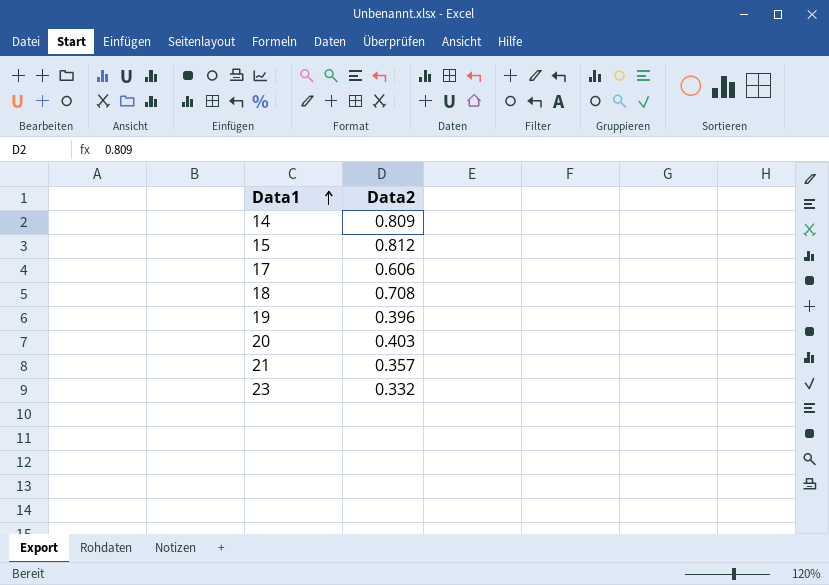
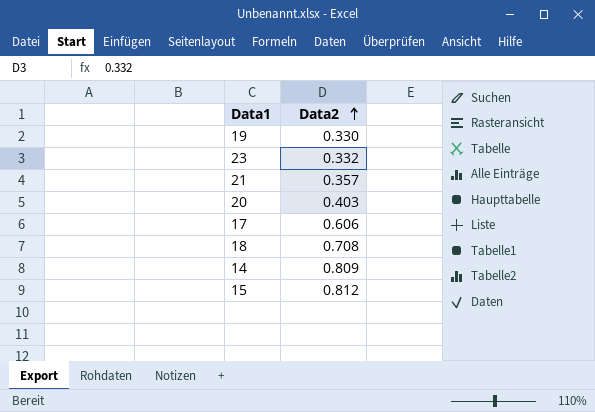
row order: Data1 ascending -> Data2 ascending
19 | Data2: 0.396 -> 0.330

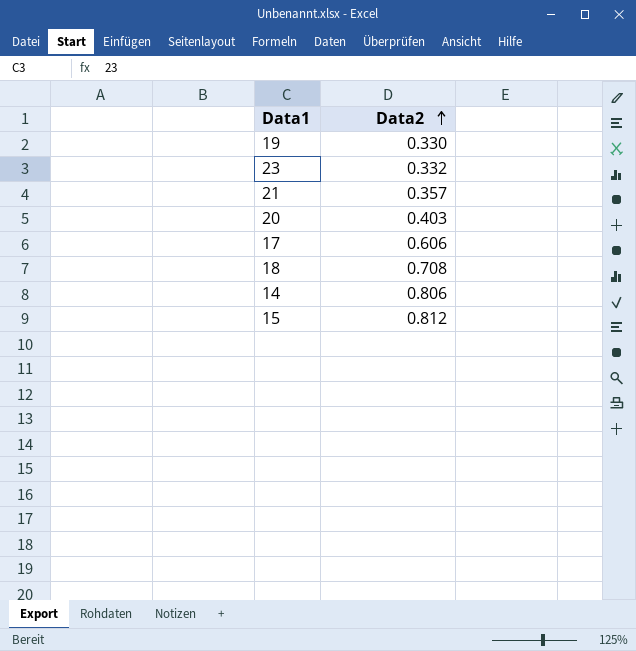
14 | Data2: 0.809 -> 0.806

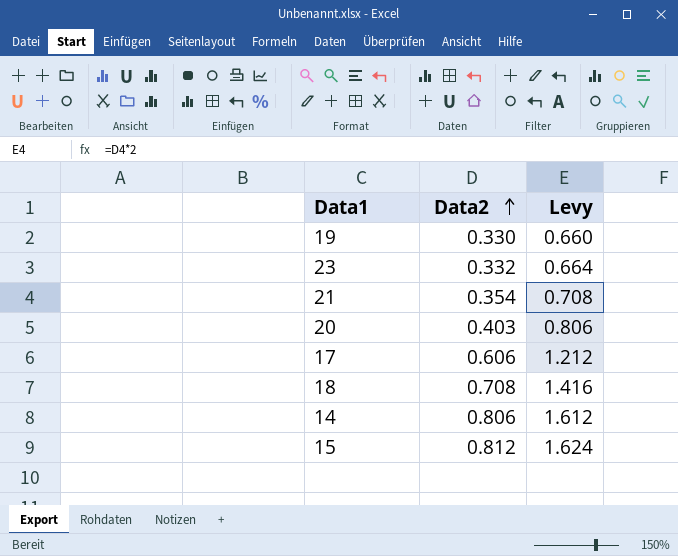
column Levy | formula: none -> [Data2] * 2
21 | Data2: 0.357 -> 0.354

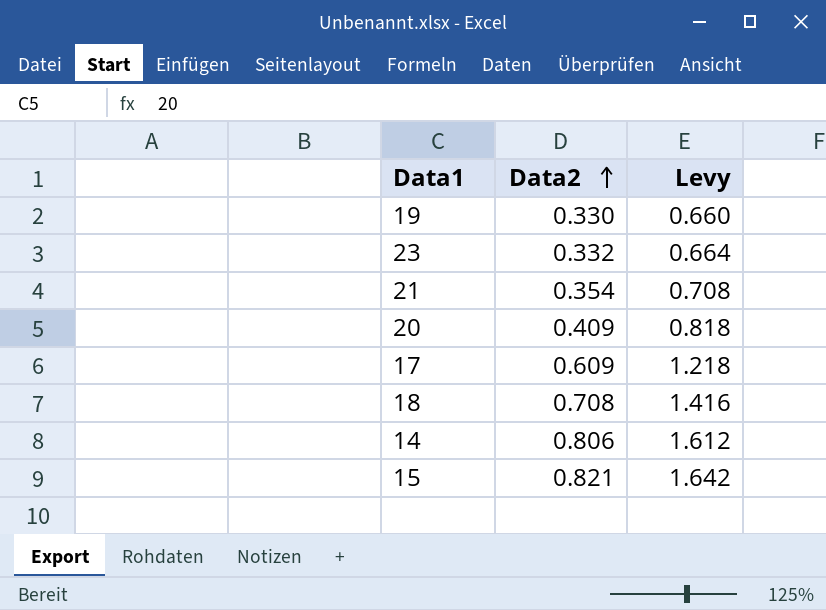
20 | Data2: 0.403 -> 0.409
20 | Levy: 0.806 -> 0.818
17 | Data2: 0.606 -> 0.609
17 | Levy: 1.212 -> 1.218
15 | Data2: 0.812 -> 0.821
15 | Levy: 1.624 -> 1.642

